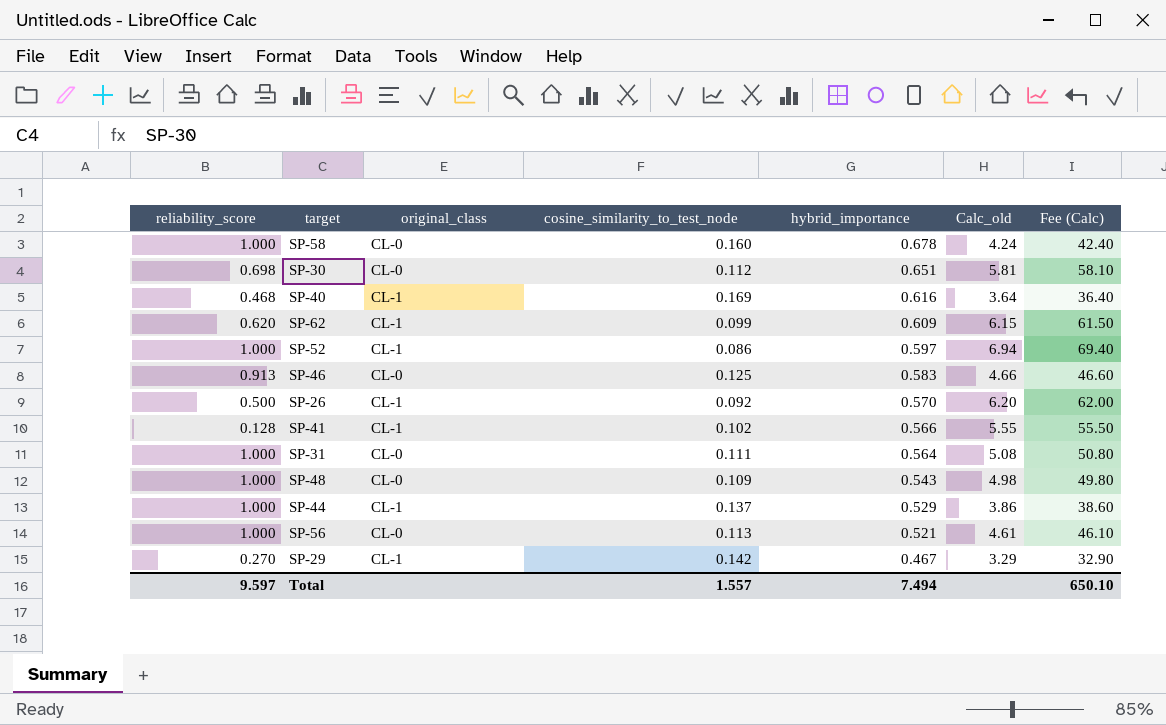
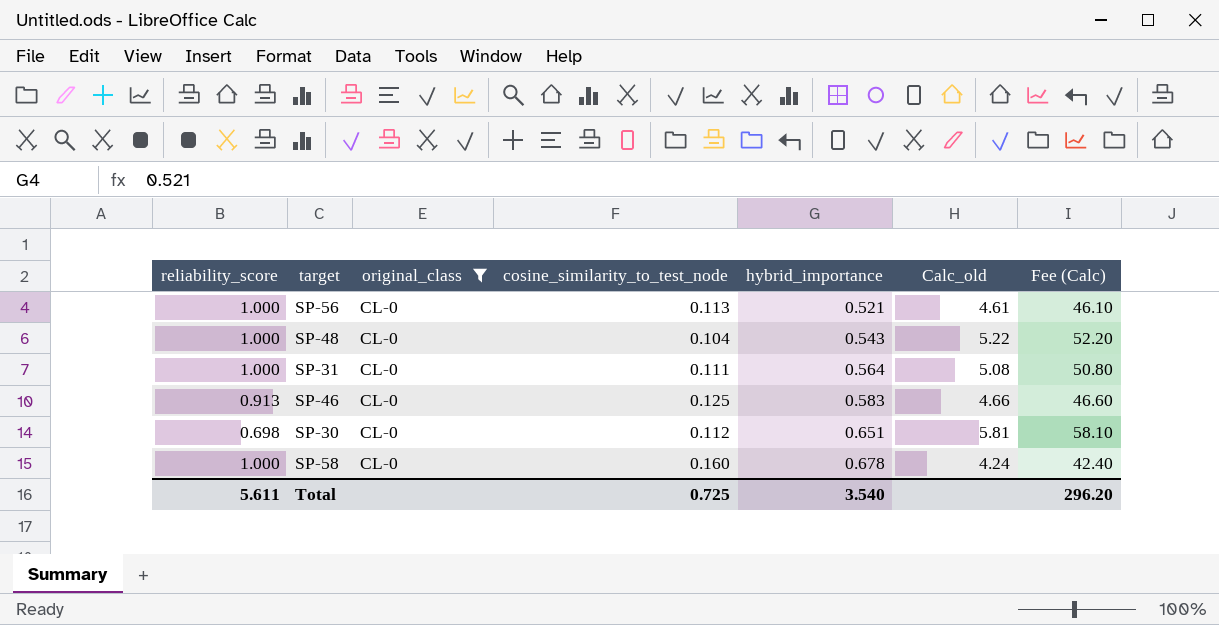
filter: none -> original_class = CL-0
row order: hybrid_importance descending -> hybrid_importance ascending
SP-48 | cosine_similarity_to_test_node: 0.109 -> 0.104
SP-48 | Calc_old: 4.98 -> 5.22
SP-48 | Fee (Calc): 49.80 -> 52.20
Total | reliability_score: 9.597 -> 5.611
Total | cosine_similarity_to_test_node: 1.557 -> 0.725
Total | hybrid_importance: 7.494 -> 3.540
Total | Fee (Calc): 650.10 -> 296.20

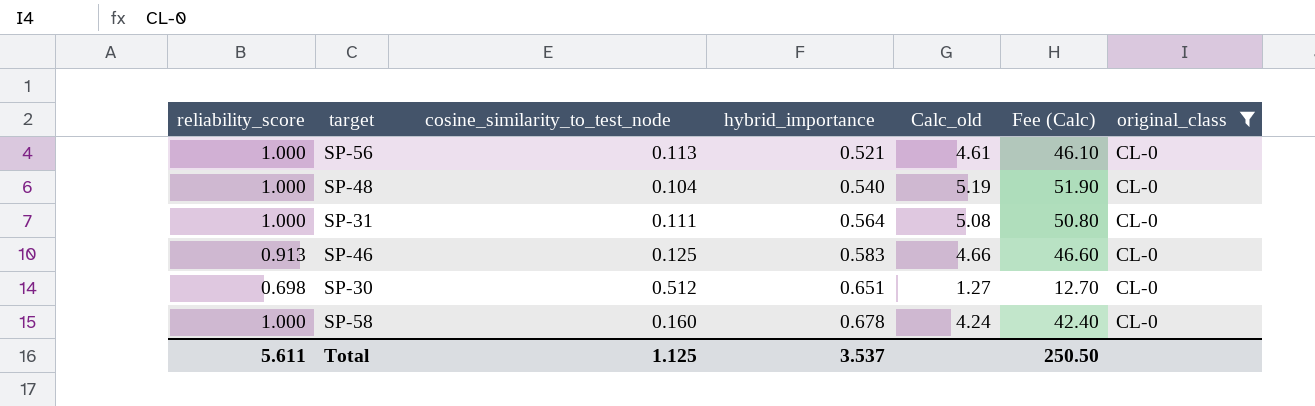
column original_class | position: 3 -> 7
SP-48 | hybrid_importance: 0.543 -> 0.540
SP-48 | Calc_old: 5.22 -> 5.19
SP-48 | Fee (Calc): 52.20 -> 51.90
SP-30 | cosine_similarity_to_test_node: 0.112 -> 0.512
SP-30 | Calc_old: 5.81 -> 1.27
SP-30 | Fee (Calc): 58.10 -> 12.70
Total | cosine_similarity_to_test_node: 0.725 -> 1.125
Total | hybrid_importance: 3.540 -> 3.537
Total | Fee (Calc): 296.20 -> 250.50

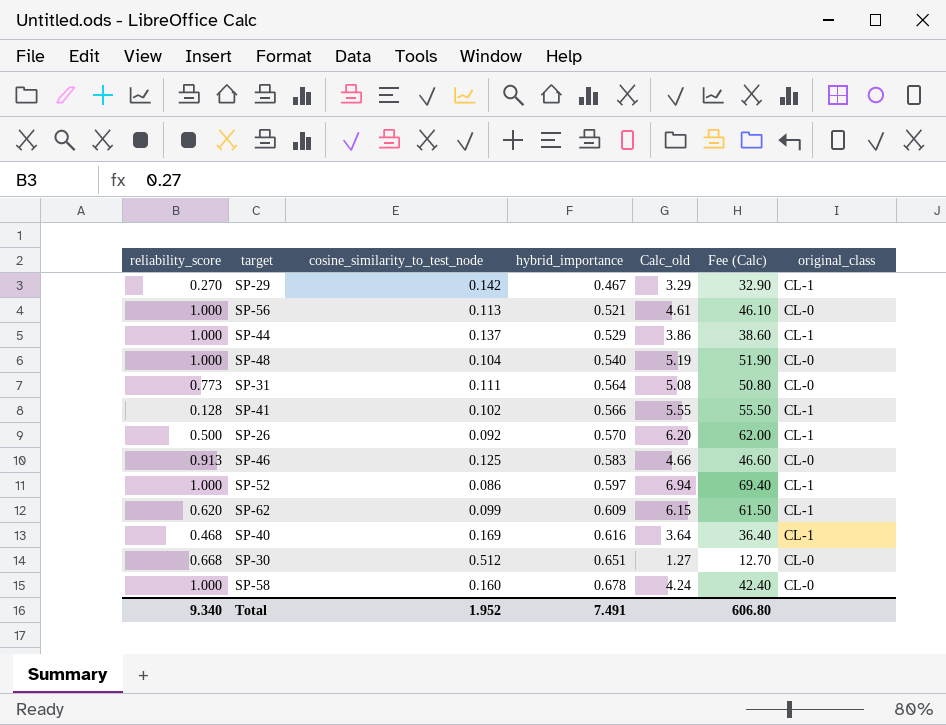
filter: original_class = CL-0 -> none
SP-31 | reliability_score: 1.000 -> 0.773
SP-30 | reliability_score: 0.698 -> 0.668
Total | reliability_score: 5.611 -> 9.340
Total | cosine_similarity_to_test_node: 1.125 -> 1.952
Total | hybrid_importance: 3.537 -> 7.491
Total | Fee (Calc): 250.50 -> 606.80

